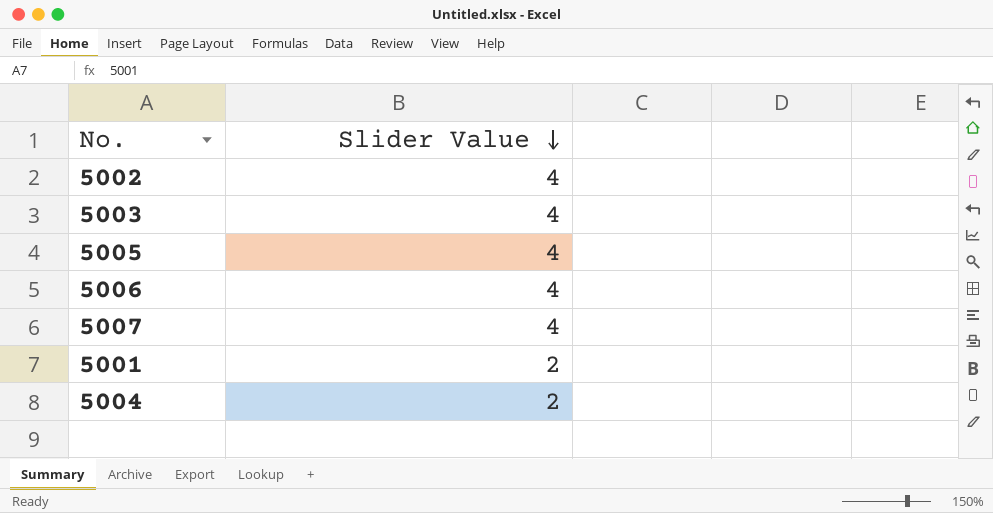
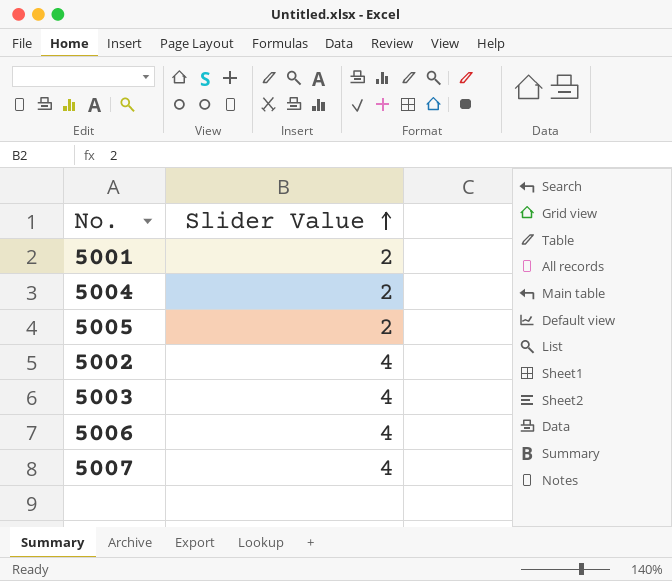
row order: Slider Value descending -> Slider Value ascending
5005 | Slider Value: 4 -> 2

